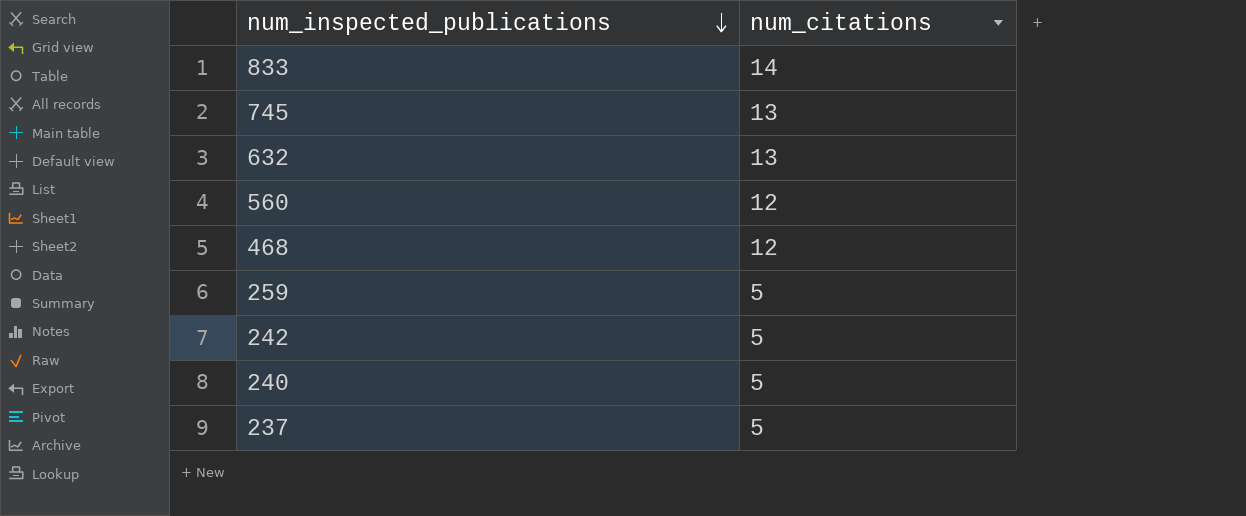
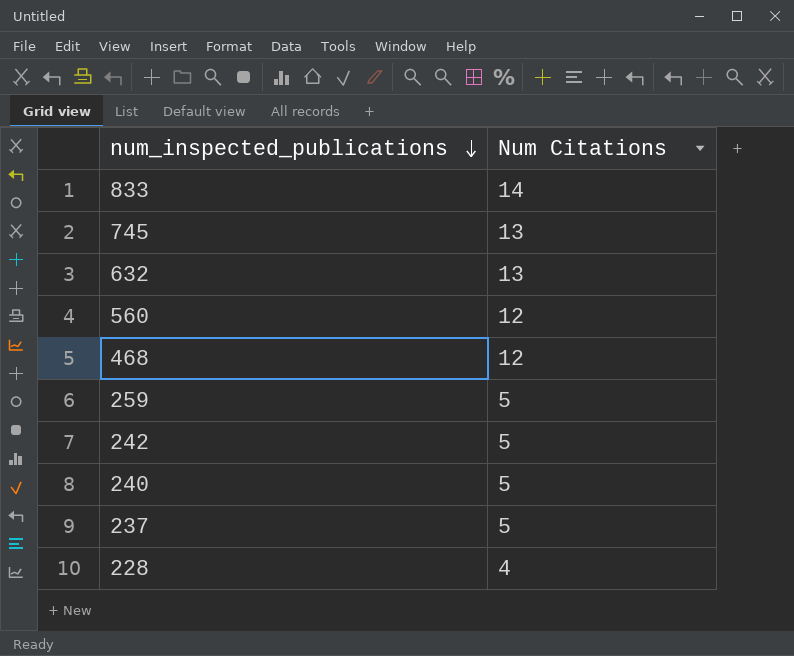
column name: num_citations -> Num Citations
row 228: none -> 4

